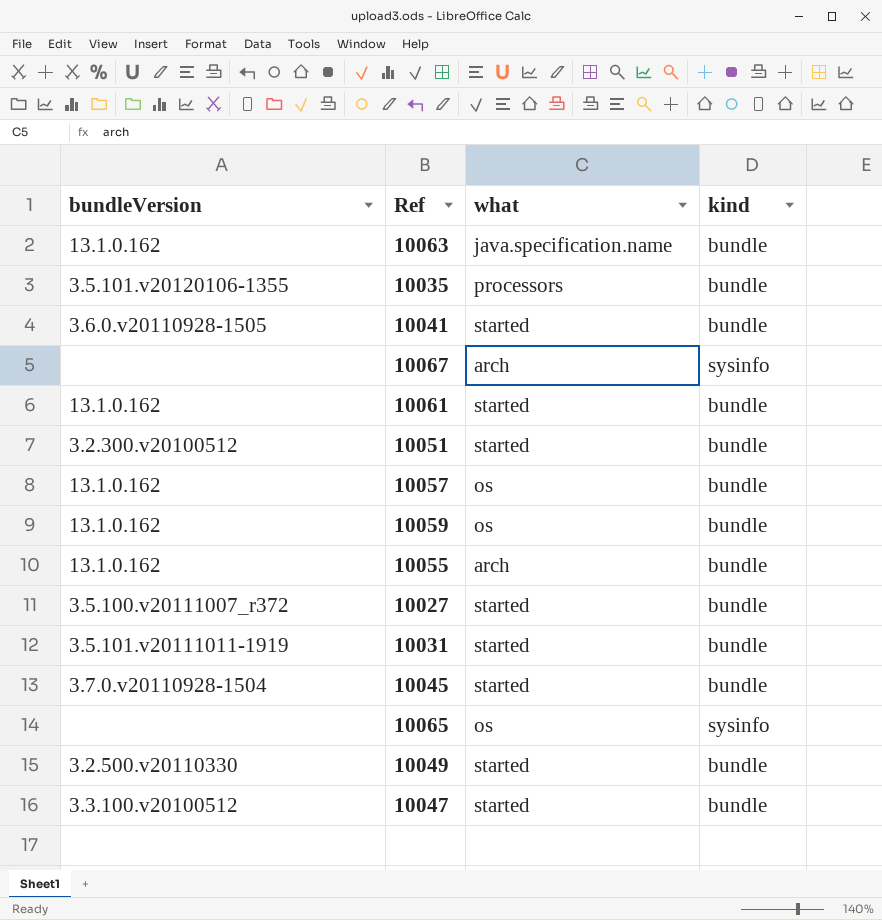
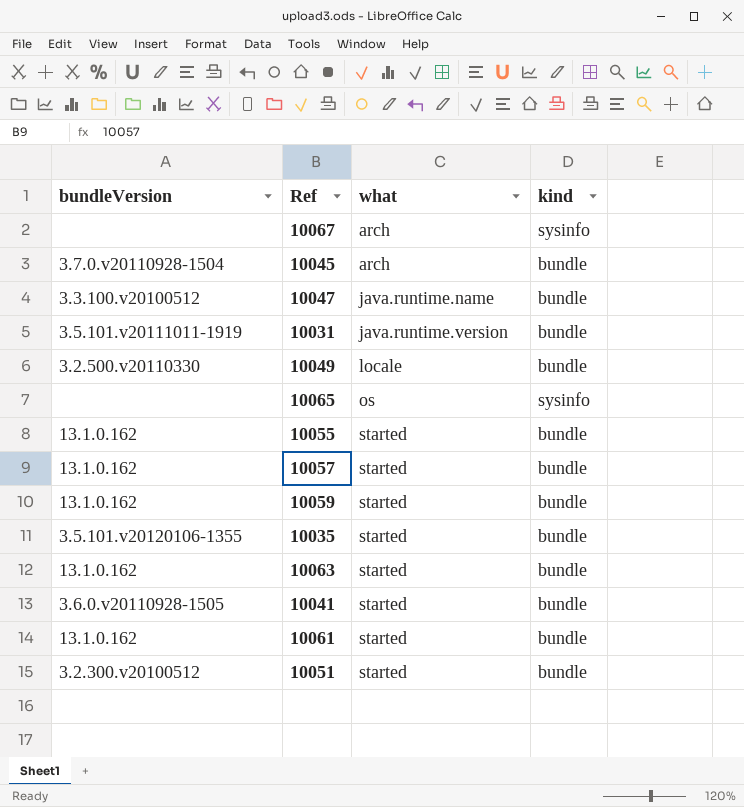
row order: none -> what ascending
row 10027: 3.5.100.v20111007_r372 | started | bundle -> none
10045 | what: started -> arch
10047 | what: started -> java.runtime.name
10031 | what: started -> java.runtime.version
10049 | what: started -> locale
10055 | what: arch -> started
10057 | what: os -> started
10059 | what: os -> started
10035 | what: processors -> started
10063 | what: java.specification.name -> started

